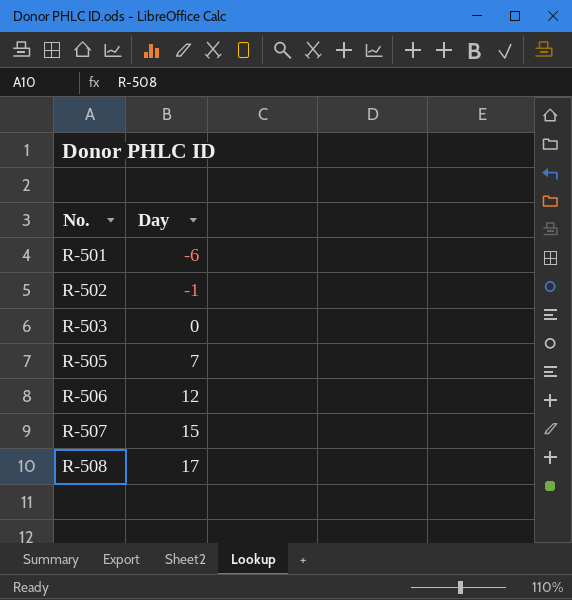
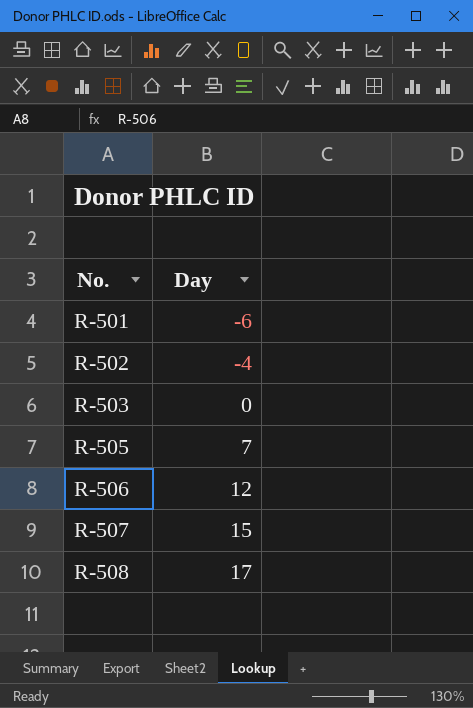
R-502 | Day: -1 -> -4

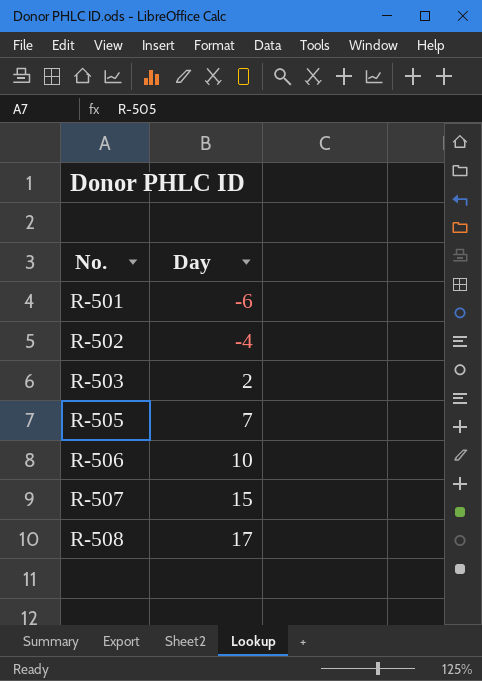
R-503 | Day: 0 -> 2
R-506 | Day: 12 -> 10

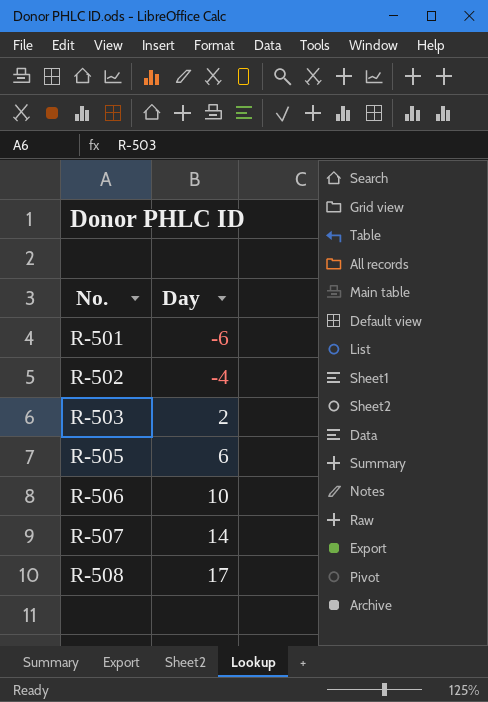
R-505 | Day: 7 -> 6
R-507 | Day: 15 -> 14

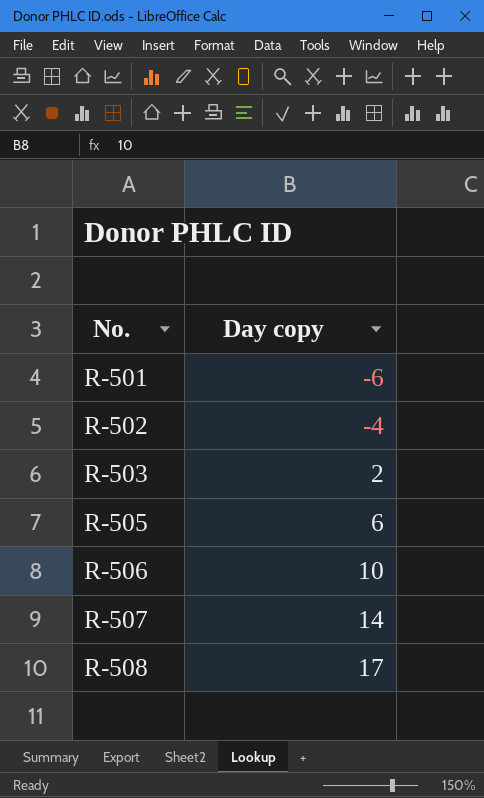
column name: Day -> Day copy

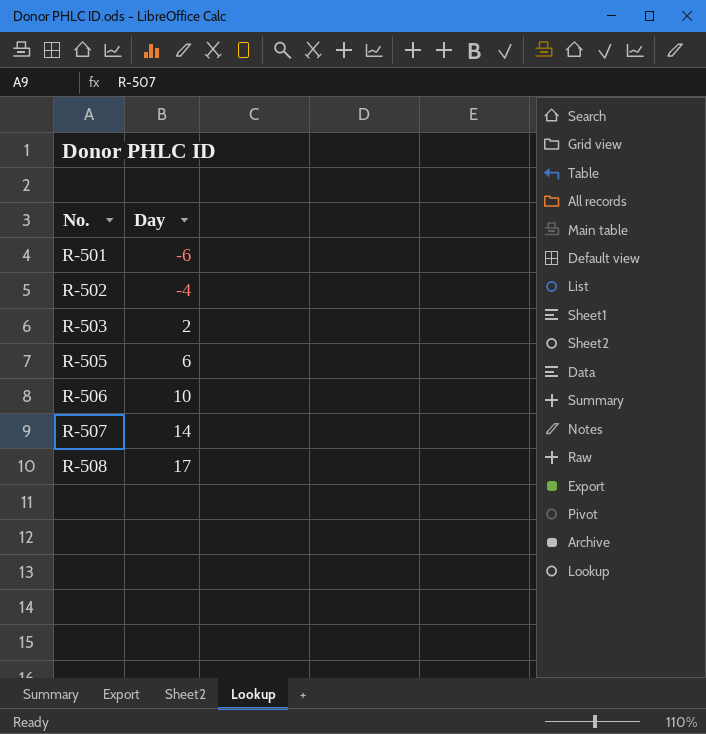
column name: Day copy -> Day

